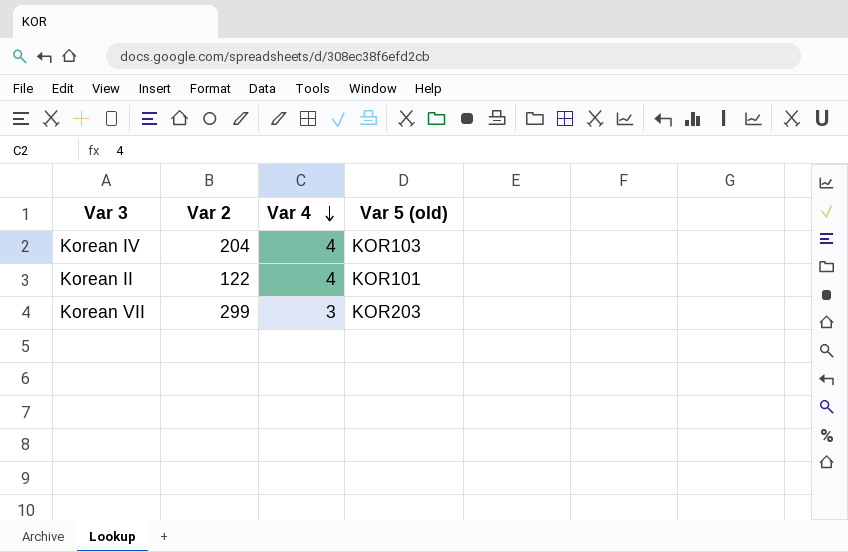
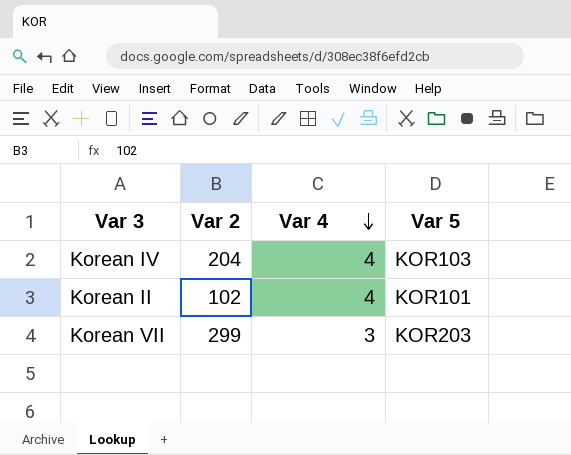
column name: Var 5 (old) -> Var 5
Korean II | Var 2: 122 -> 102

